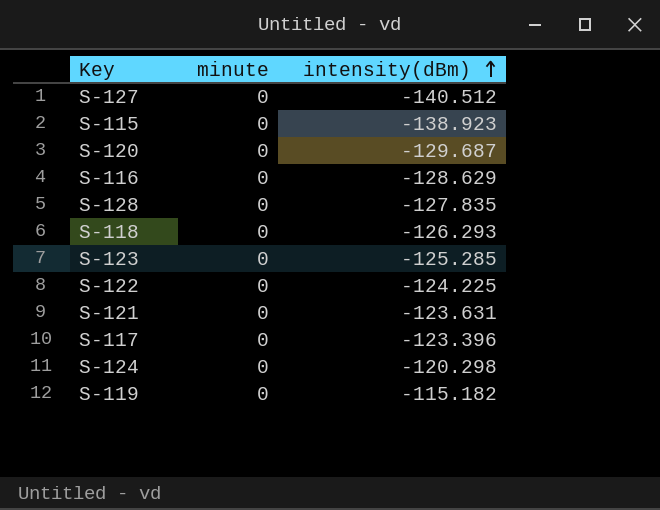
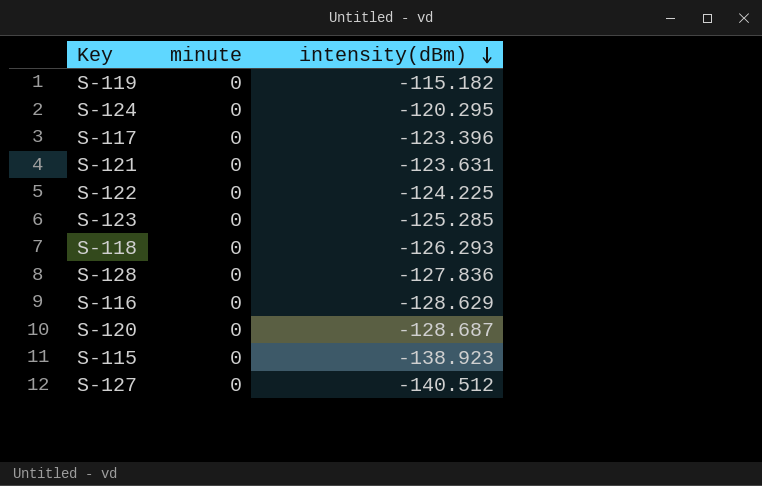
row order: intensity(dBm) ascending -> intensity(dBm) descending
S-124 | intensity(dBm): -120.298 -> -120.295
S-128 | intensity(dBm): -127.835 -> -127.836
S-120 | intensity(dBm): -129.687 -> -128.687

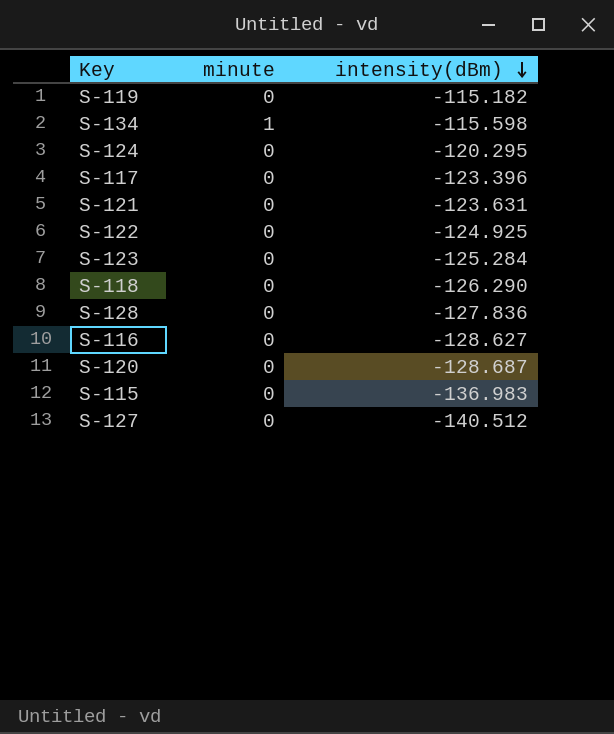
row S-134: none -> 1 | -115.598
S-122 | intensity(dBm): -124.225 -> -124.925
S-123 | intensity(dBm): -125.285 -> -125.284
S-118 | intensity(dBm): -126.293 -> -126.290
S-116 | intensity(dBm): -128.629 -> -128.627
S-115 | intensity(dBm): -138.923 -> -136.983

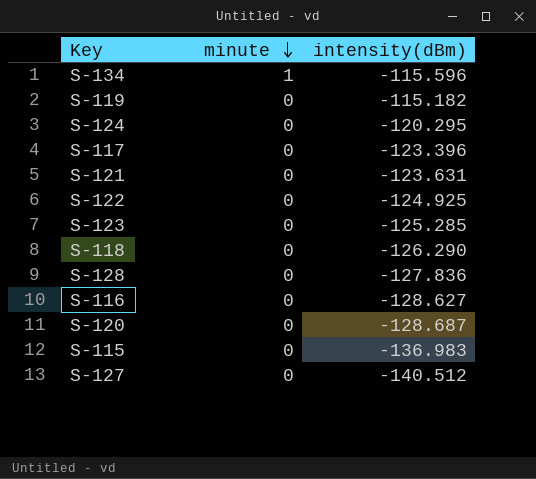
row order: intensity(dBm) descending -> minute descending
S-134 | intensity(dBm): -115.598 -> -115.596
S-123 | intensity(dBm): -125.284 -> -125.285

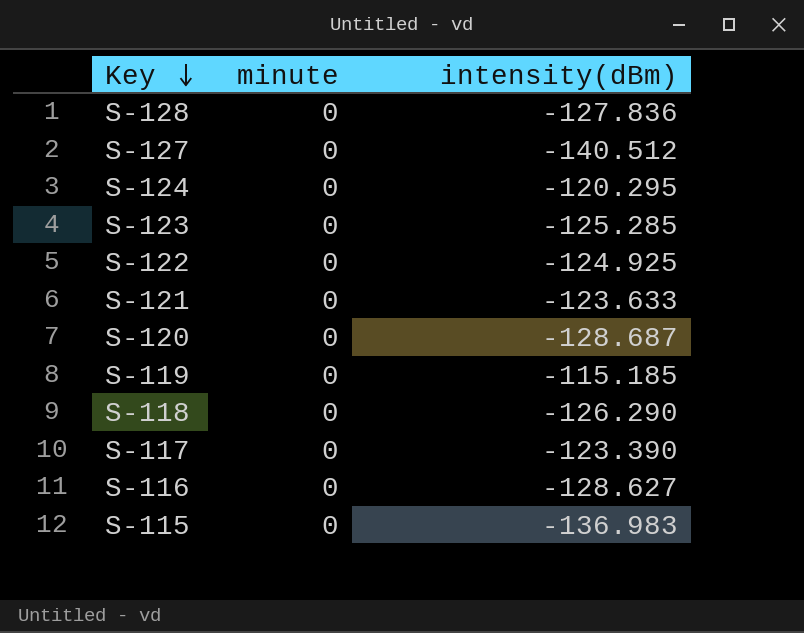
row order: minute descending -> Key descending
row S-134: 1 | -115.596 -> none
S-121 | intensity(dBm): -123.631 -> -123.633
S-119 | intensity(dBm): -115.182 -> -115.185
S-117 | intensity(dBm): -123.396 -> -123.390

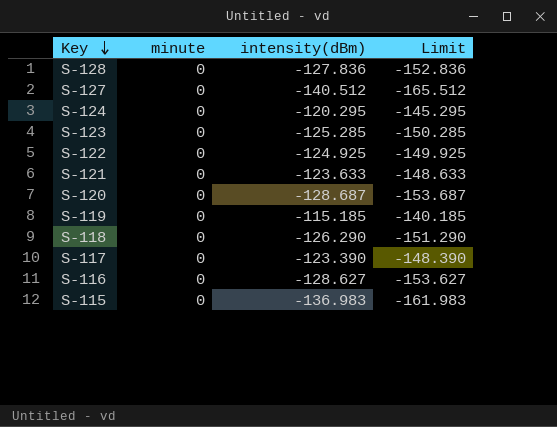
column Limit | formula: none -> [intensity(dBm)] - 25

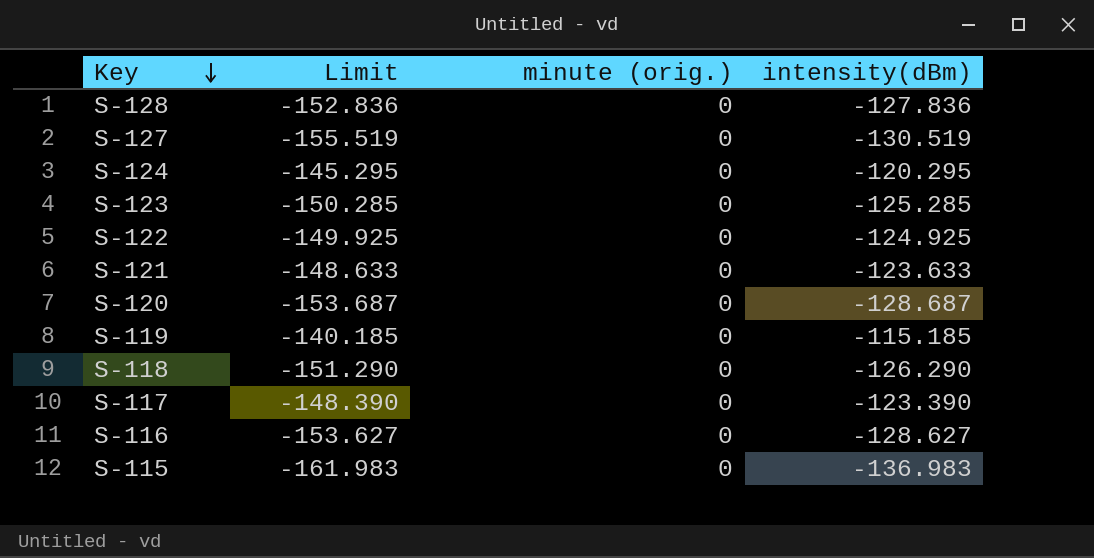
column Limit | position: 4 -> 2
column name: minute -> minute (orig.)
S-127 | Limit: -165.512 -> -155.519
S-127 | intensity(dBm): -140.512 -> -130.519

